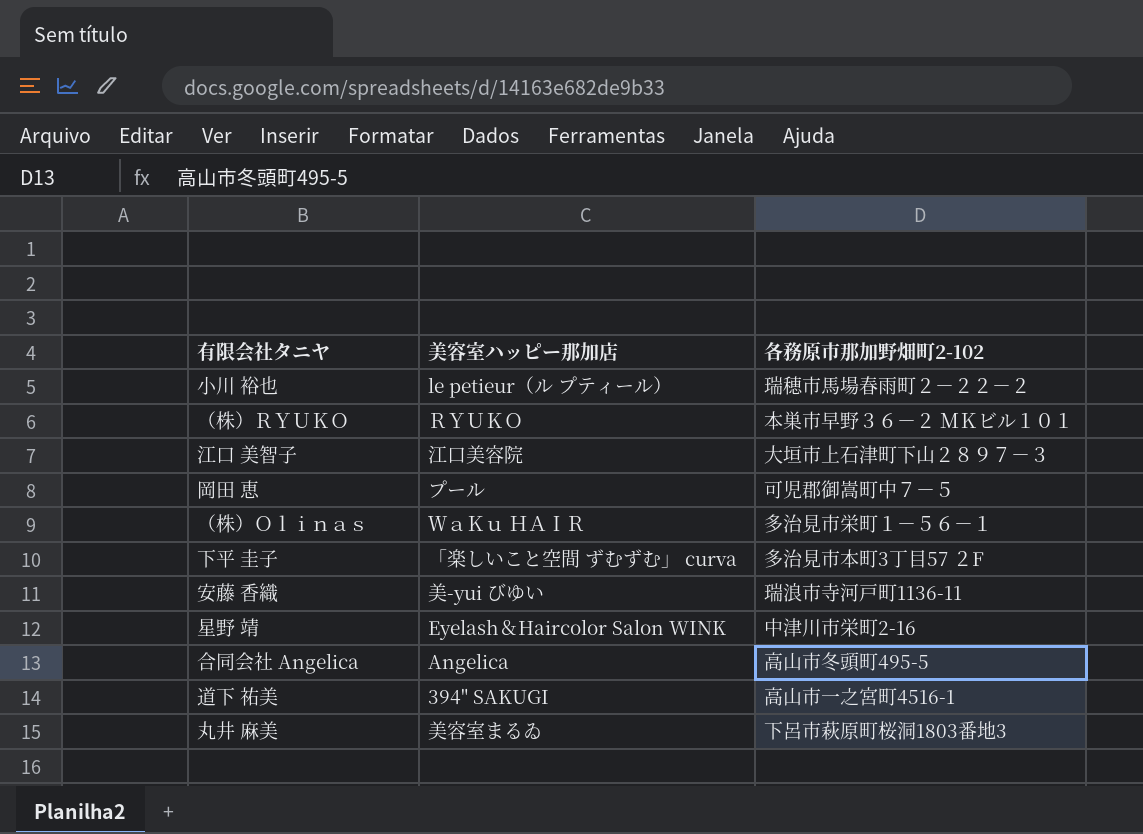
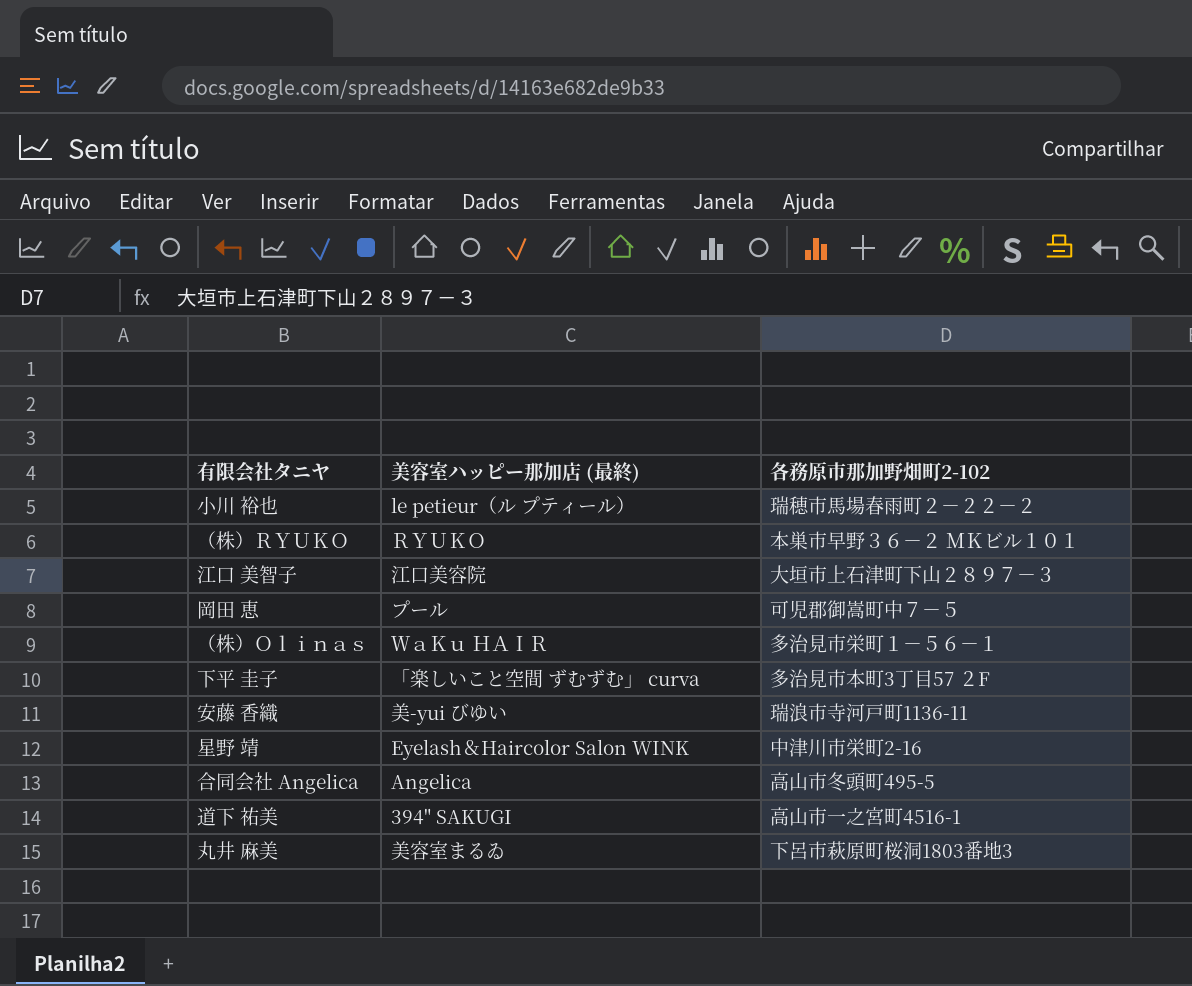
column name: 美容室ハッピー那加店 -> 美容室ハッピー那加店 (最終)

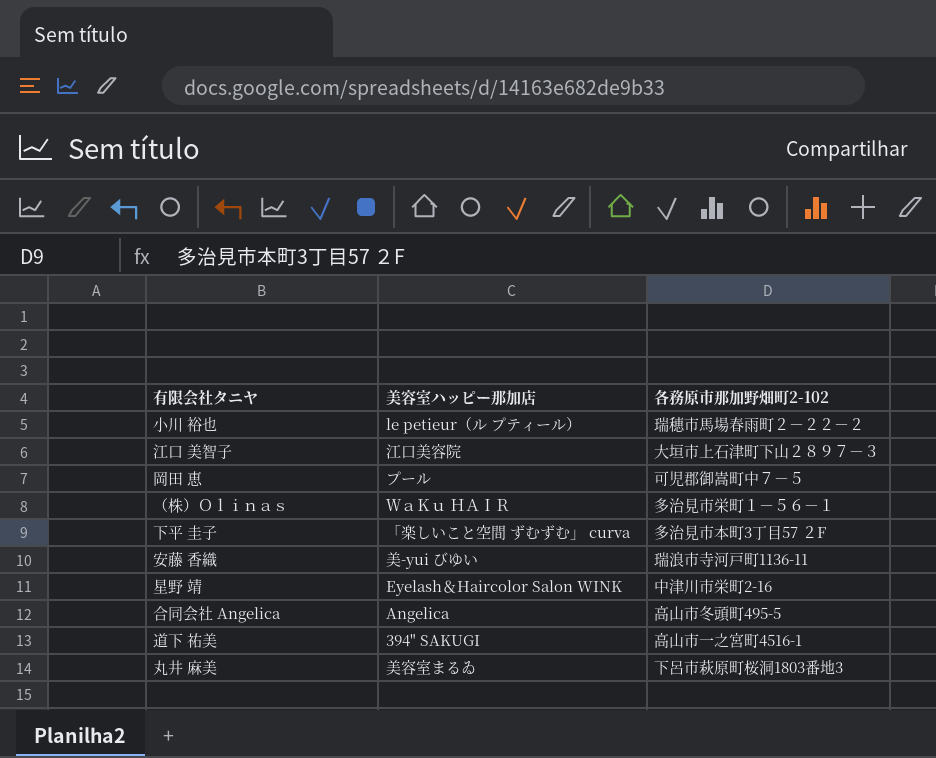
column name: 美容室ハッピー那加店 (最終) -> 美容室ハッピー那加店
row （株）ＲＹＵＫＯ: ＲＹＵＫＯ | 本巣市早野３６－２ ＭＫビル１０１ -> none

